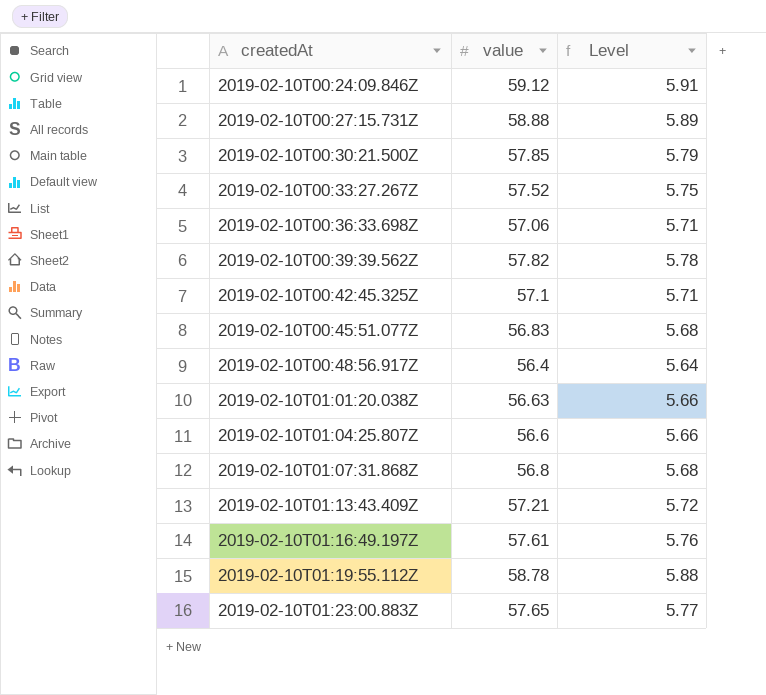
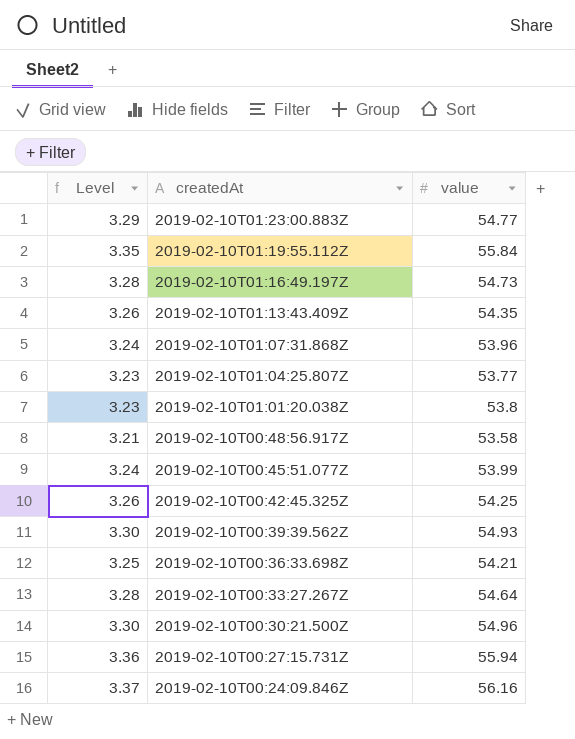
row order: createdAt ascending -> createdAt descending
column Level | formula: [value] * 0.1 -> [value] * 0.06
column Level | position: 3 -> 1
2019-02-10T01:23:00.883Z | value: 57.65 -> 54.77
2019-02-10T01:19:55.112Z | value: 58.78 -> 55.84
2019-02-10T01:16:49.197Z | value: 57.61 -> 54.73
2019-02-10T01:13:43.409Z | value: 57.21 -> 54.35
2019-02-10T01:07:31.868Z | value: 56.8 -> 53.96
2019-02-10T01:04:25.807Z | value: 56.6 -> 53.77
2019-02-10T01:01:20.038Z | value: 56.63 -> 53.8
2019-02-10T00:48:56.917Z | value: 56.4 -> 53.58
2019-02-10T00:45:51.077Z | value: 56.83 -> 53.99
2019-02-10T00:42:45.325Z | value: 57.1 -> 54.25
2019-02-10T00:39:39.562Z | value: 57.82 -> 54.93
2019-02-10T00:36:33.698Z | value: 57.06 -> 54.21
2019-02-10T00:33:27.267Z | value: 57.52 -> 54.64
2019-02-10T00:30:21.500Z | value: 57.85 -> 54.96
2019-02-10T00:27:15.731Z | value: 58.88 -> 55.94
2019-02-10T00:24:09.846Z | value: 59.12 -> 56.16

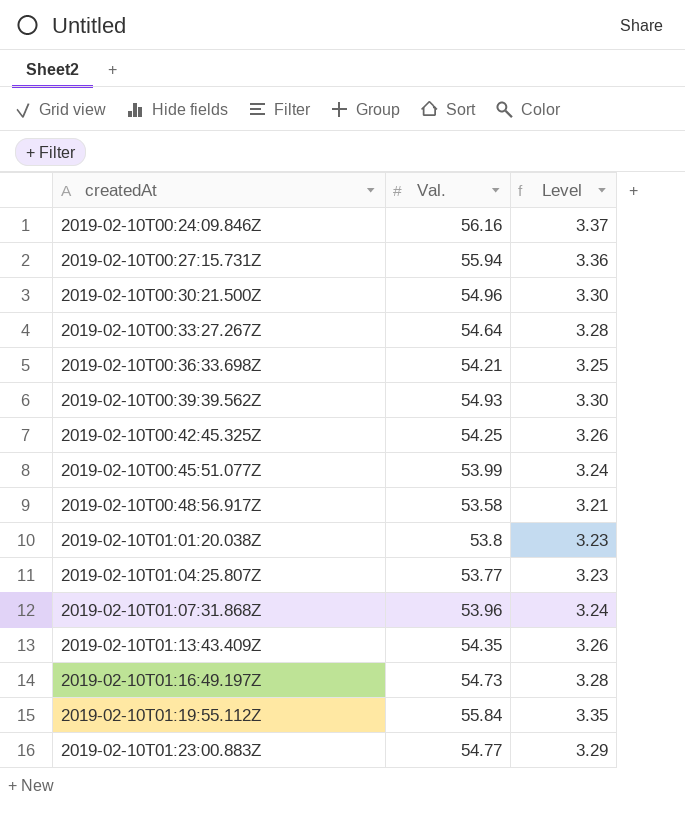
row order: createdAt descending -> createdAt ascending
column name: value -> Val.
column Level | position: 1 -> 3

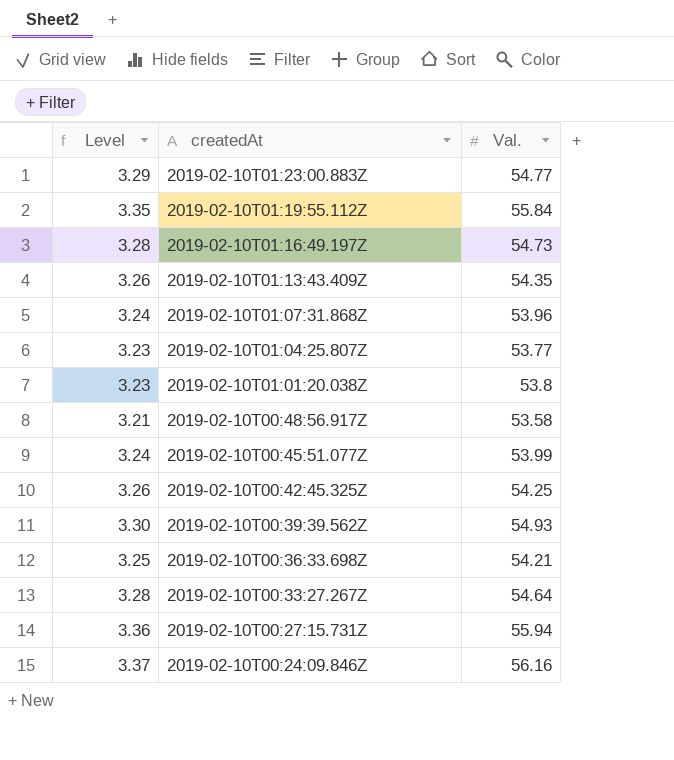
row order: createdAt ascending -> createdAt descending
column Level | position: 3 -> 1
row 2019-02-10T00:30:21.500Z: 54.96 | 3.30 -> none

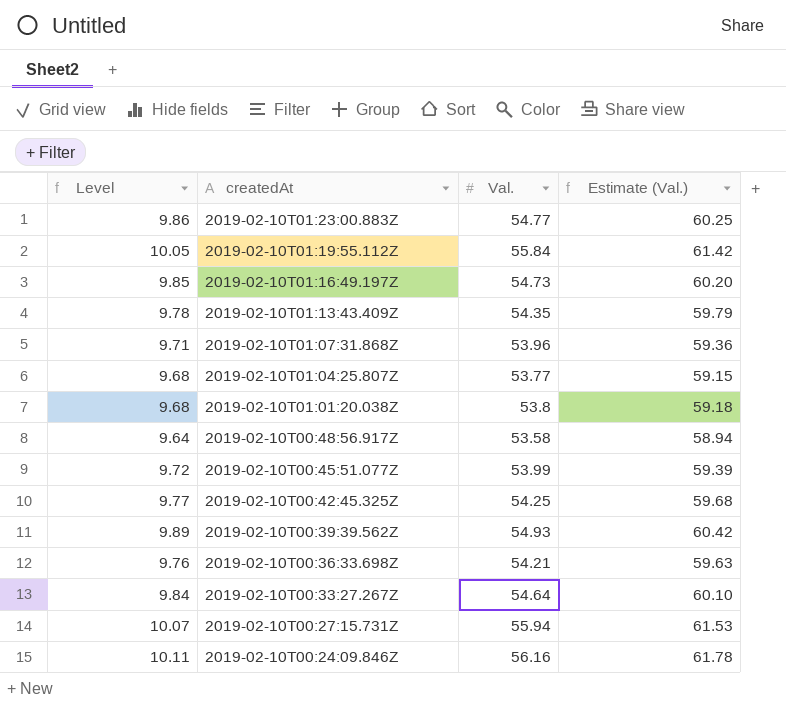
column Level | formula: [Val.] * 0.06 -> [Val.] * 0.18
column Estimate (Val.) | formula: none -> [Val.] * 1.1

